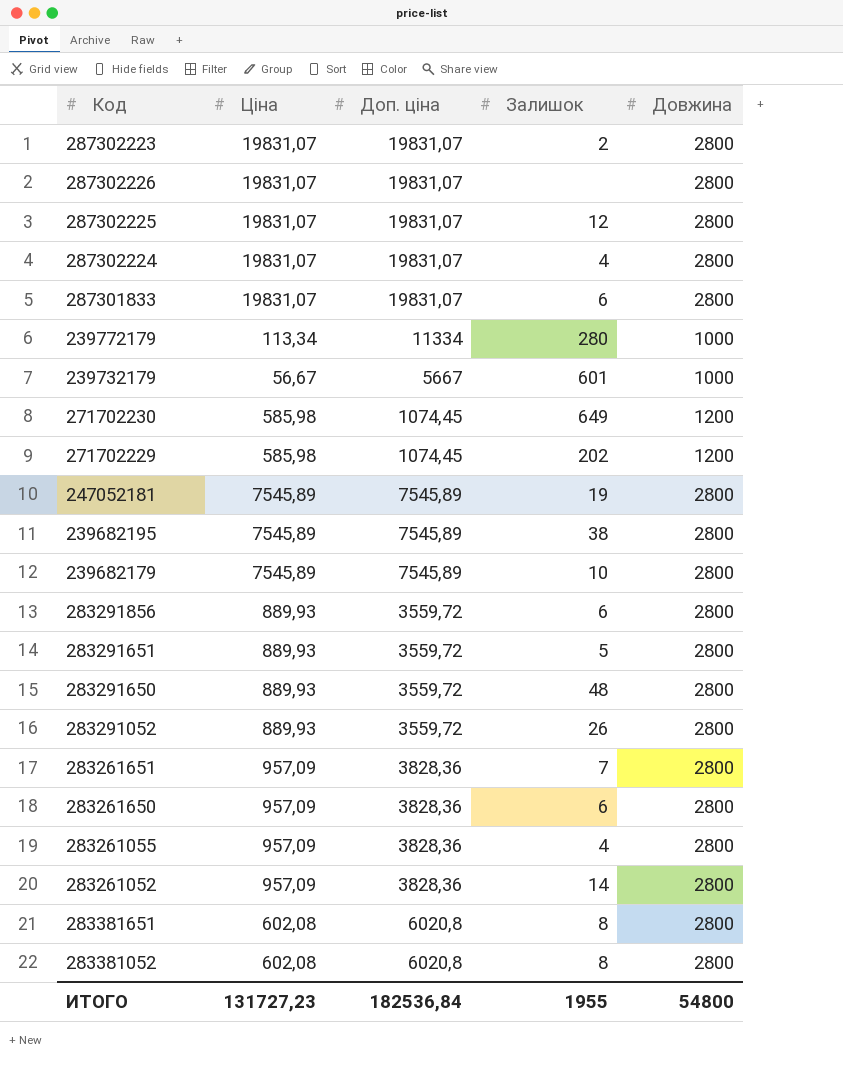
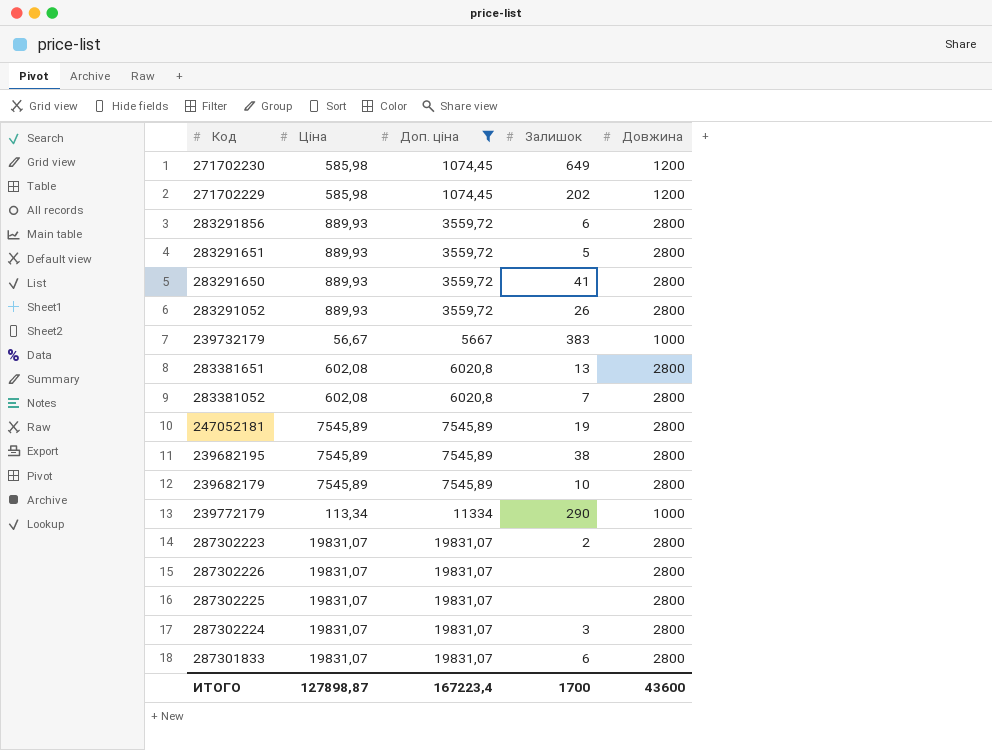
filter: none -> Доп. ціна != 3828,36
row order: none -> Доп. ціна ascending
283291650 | Залишок: 48 -> 41
239732179 | Залишок: 601 -> 383
283381651 | Залишок: 8 -> 13
283381052 | Залишок: 8 -> 7
239772179 | Залишок: 280 -> 290
287302225 | Залишок: 12 -> none
287302224 | Залишок: 4 -> 3
ИТОГО | Ціна: 131727,23 -> 127898,87
ИТОГО | Доп. ціна: 182536,84 -> 167223,4
ИТОГО | Залишок: 1955 -> 1700
ИТОГО | Довжина: 54800 -> 43600

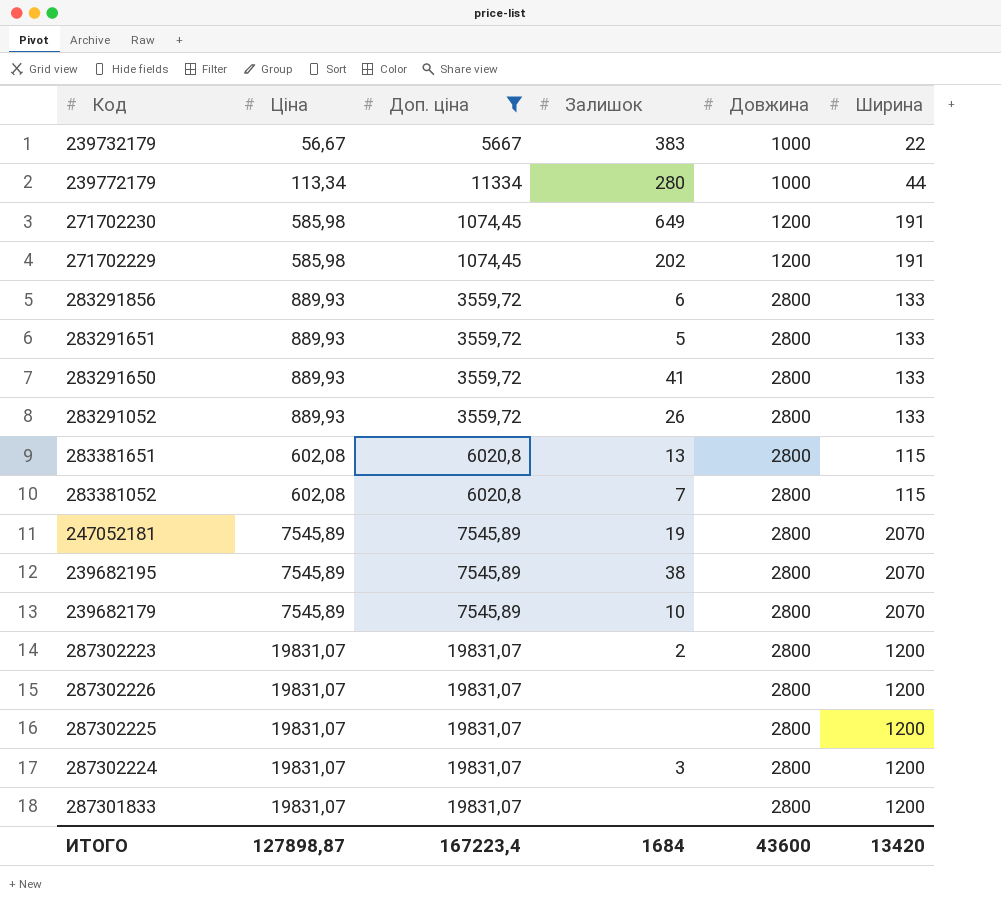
row order: Доп. ціна ascending -> Довжина ascending
column Ширина | position: none -> 6
239772179 | Залишок: 290 -> 280
287301833 | Залишок: 6 -> none
ИТОГО | Залишок: 1700 -> 1684

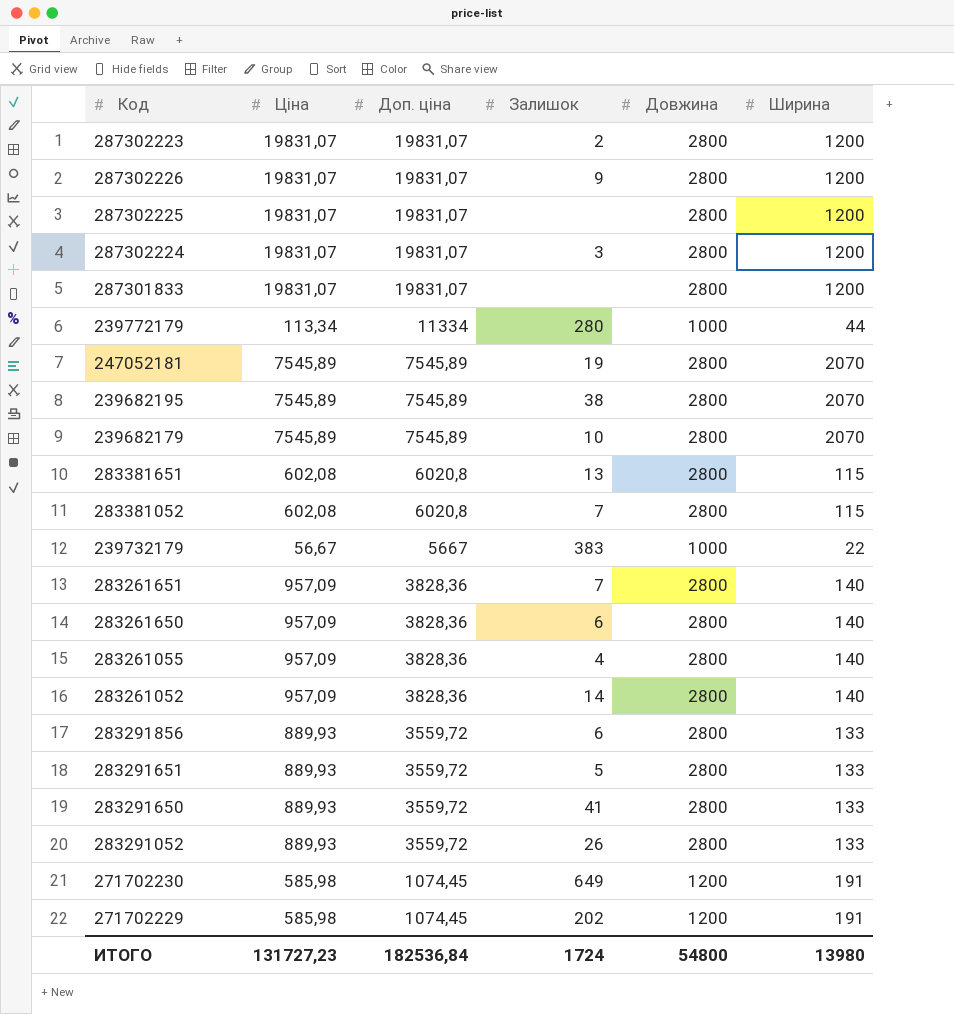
filter: Доп. ціна != 3828,36 -> none
row order: Довжина ascending -> Доп. ціна descending
287302226 | Залишок: none -> 9
ИТОГО | Ціна: 127898,87 -> 131727,23
ИТОГО | Доп. ціна: 167223,4 -> 182536,84
ИТОГО | Залишок: 1684 -> 1724
ИТОГО | Довжина: 43600 -> 54800
ИТОГО | Ширина: 13420 -> 13980

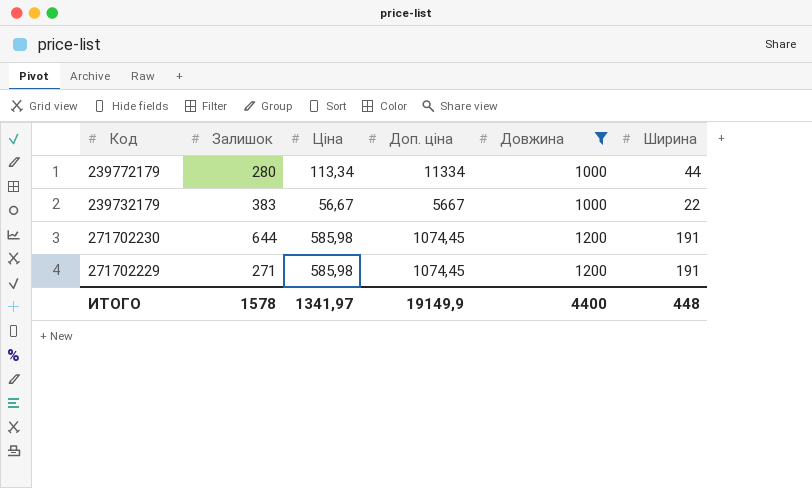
filter: none -> Довжина != 2800
column Залишок | position: 4 -> 2
271702230 | Залишок: 649 -> 644
271702229 | Залишок: 202 -> 271
ИТОГО | Залишок: 1724 -> 1578
ИТОГО | Ціна: 131727,23 -> 1341,97
ИТОГО | Доп. ціна: 182536,84 -> 19149,9
ИТОГО | Довжина: 54800 -> 4400
ИТОГО | Ширина: 13980 -> 448

